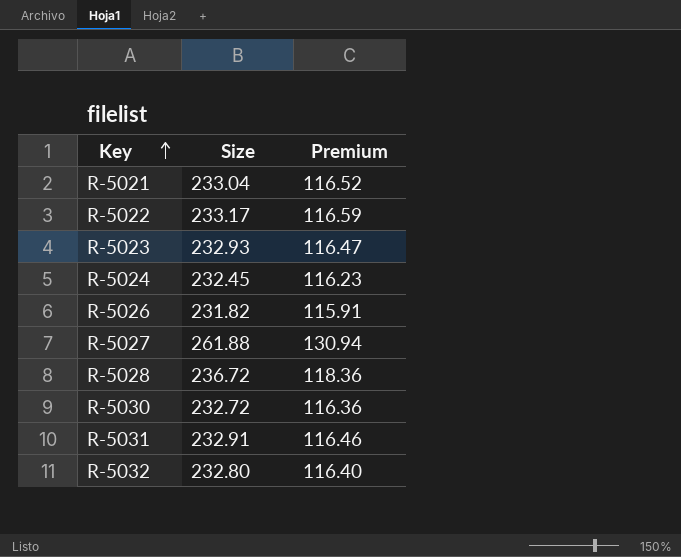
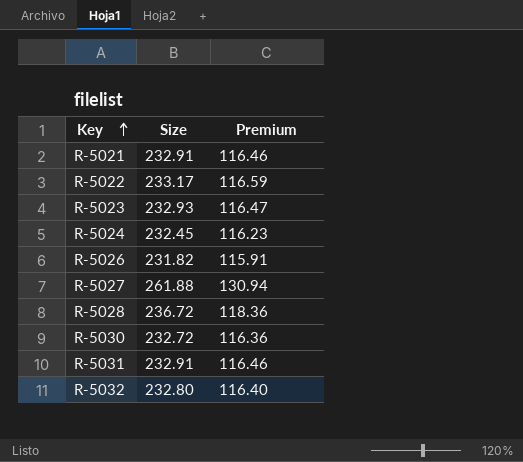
R-5021 | Size: 233.04 -> 232.91
R-5021 | Premium: 116.52 -> 116.46

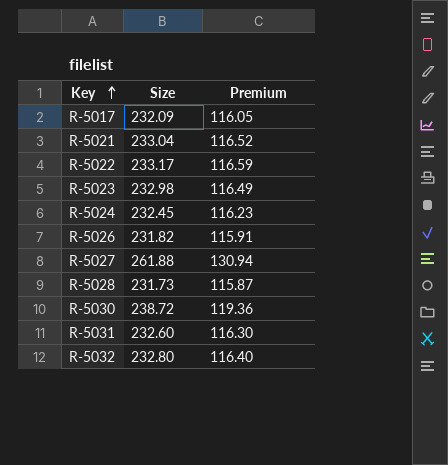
row R-5017: none -> 232.09 | 116.05
R-5021 | Size: 232.91 -> 233.04
R-5021 | Premium: 116.46 -> 116.52
R-5023 | Size: 232.93 -> 232.98
R-5023 | Premium: 116.47 -> 116.49
R-5028 | Size: 236.72 -> 231.73
R-5028 | Premium: 118.36 -> 115.87
R-5030 | Size: 232.72 -> 238.72
R-5030 | Premium: 116.36 -> 119.36
R-5031 | Size: 232.91 -> 232.60
R-5031 | Premium: 116.46 -> 116.30

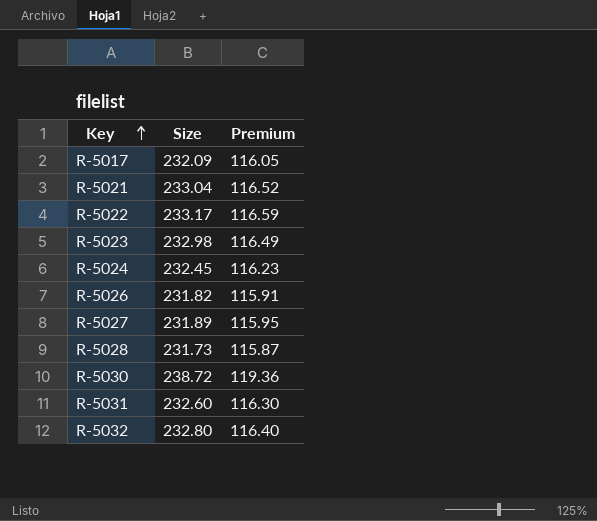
R-5027 | Size: 261.88 -> 231.89
R-5027 | Premium: 130.94 -> 115.95

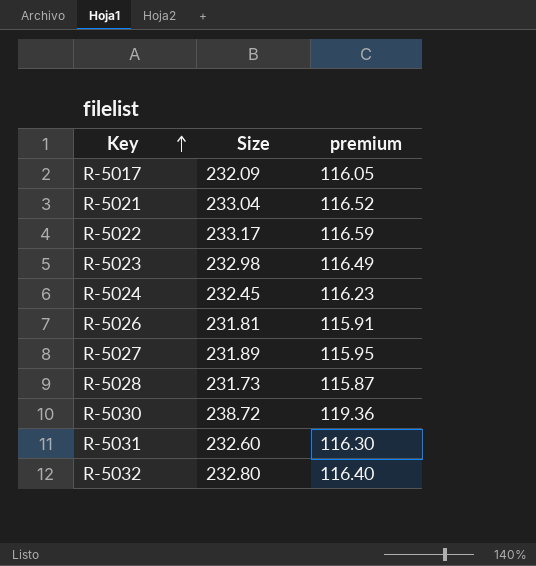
column name: Premium -> premium
R-5026 | Size: 231.82 -> 231.81

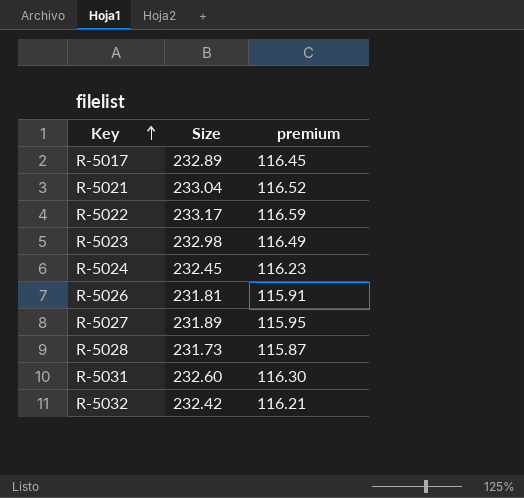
row R-5030: 238.72 | 119.36 -> none
R-5017 | Size: 232.09 -> 232.89
R-5017 | premium: 116.05 -> 116.45
R-5032 | Size: 232.80 -> 232.42
R-5032 | premium: 116.40 -> 116.21

